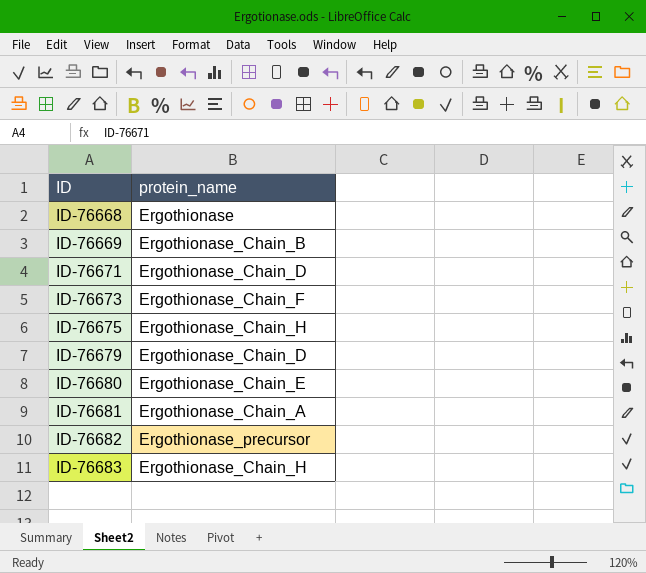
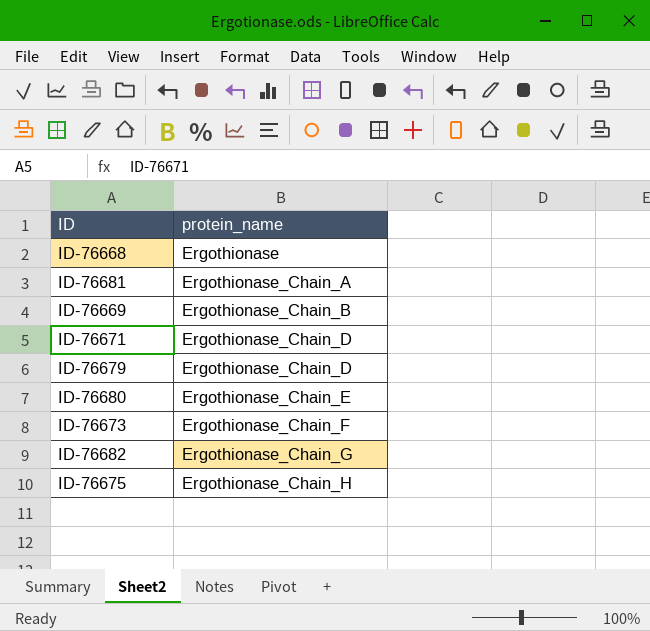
row order: ID ascending -> protein_name ascending
row ID-76683: Ergothionase_Chain_H -> none
ID-76682 | protein_name: Ergothionase_precursor -> Ergothionase_Chain_G

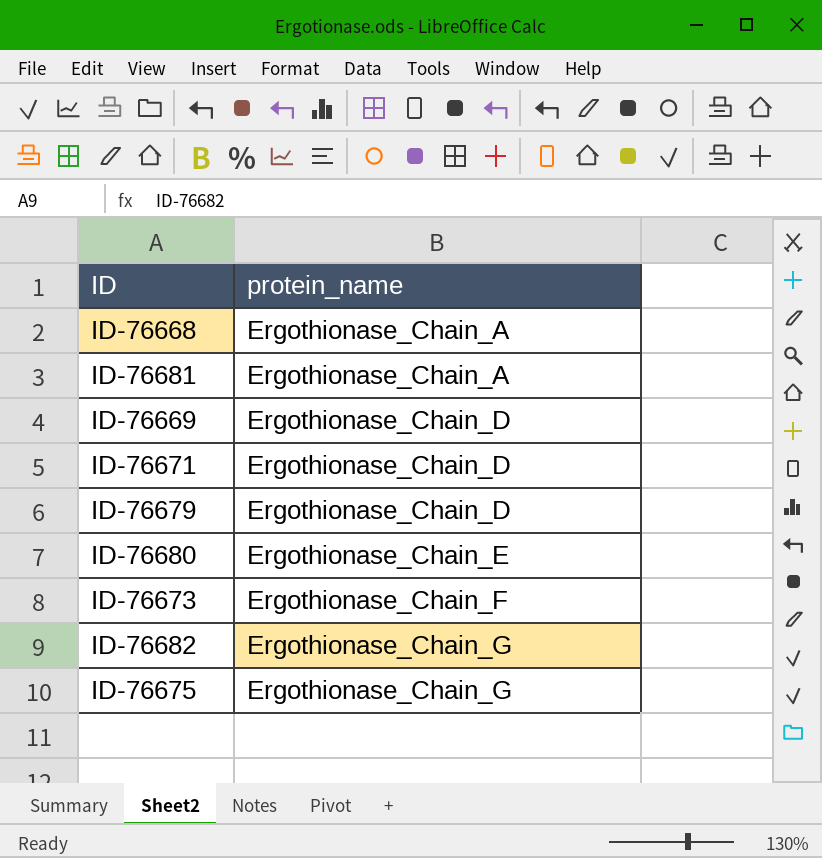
ID-76668 | protein_name: Ergothionase -> Ergothionase_Chain_A
ID-76669 | protein_name: Ergothionase_Chain_B -> Ergothionase_Chain_D
ID-76675 | protein_name: Ergothionase_Chain_H -> Ergothionase_Chain_G

